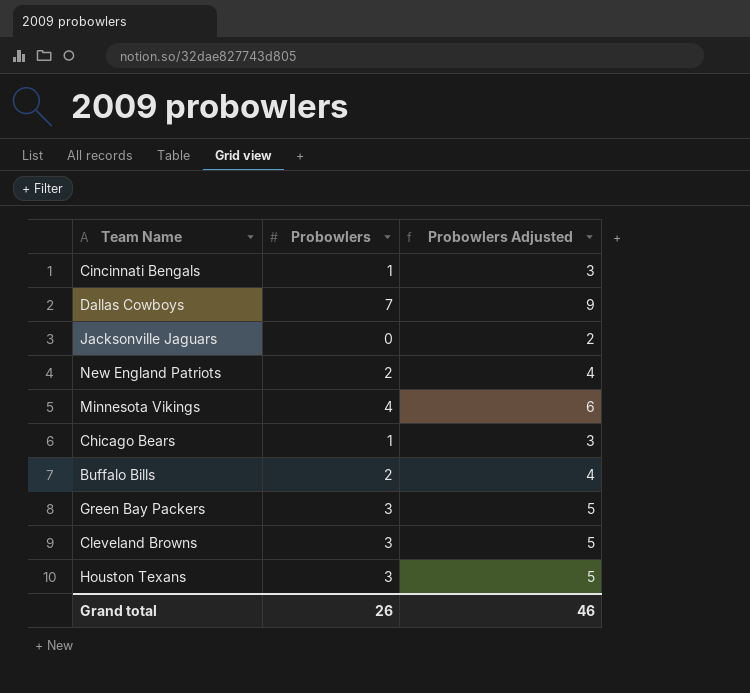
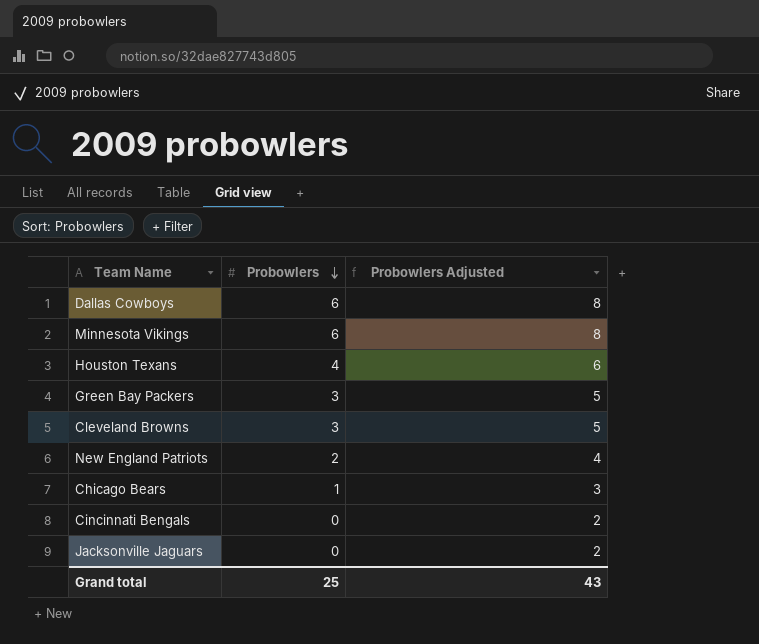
row order: none -> Probowlers descending
row Buffalo Bills: 2 | 4 -> none
Dallas Cowboys | Probowlers: 7 -> 6
Dallas Cowboys | Probowlers Adjusted: 9 -> 8
Minnesota Vikings | Probowlers: 4 -> 6
Minnesota Vikings | Probowlers Adjusted: 6 -> 8
Houston Texans | Probowlers: 3 -> 4
Houston Texans | Probowlers Adjusted: 5 -> 6
Cincinnati Bengals | Probowlers: 1 -> 0
Cincinnati Bengals | Probowlers Adjusted: 3 -> 2
Grand total | Probowlers: 26 -> 25
Grand total | Probowlers Adjusted: 46 -> 43

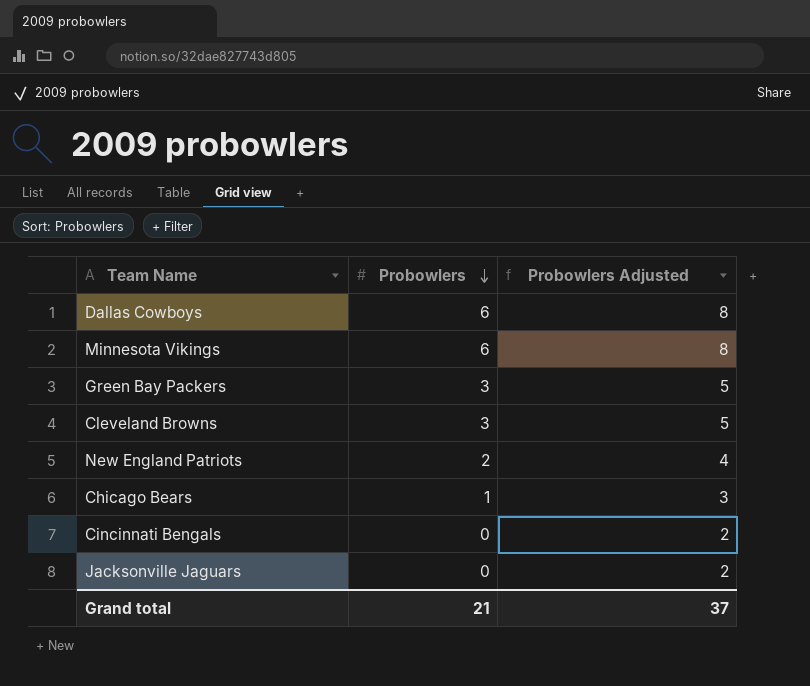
row Houston Texans: 4 | 6 -> none
Grand total | Probowlers: 25 -> 21
Grand total | Probowlers Adjusted: 43 -> 37

